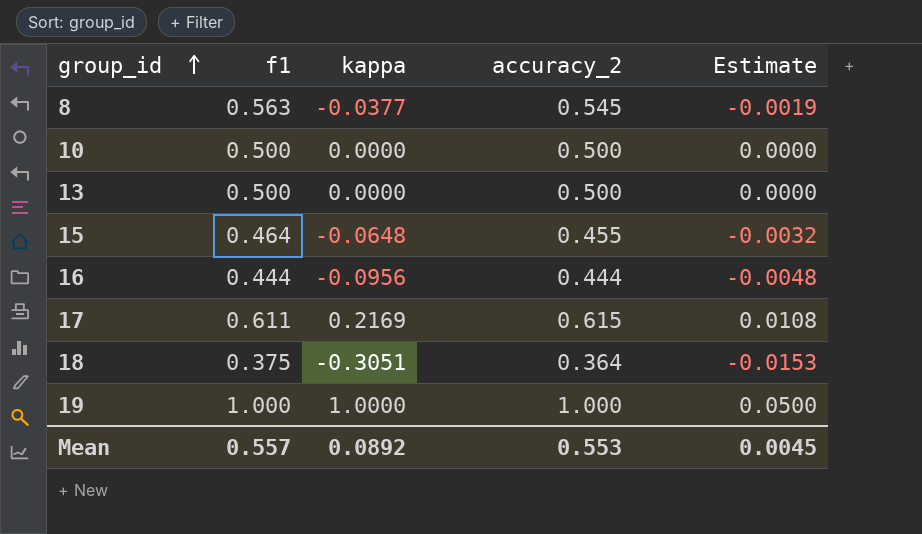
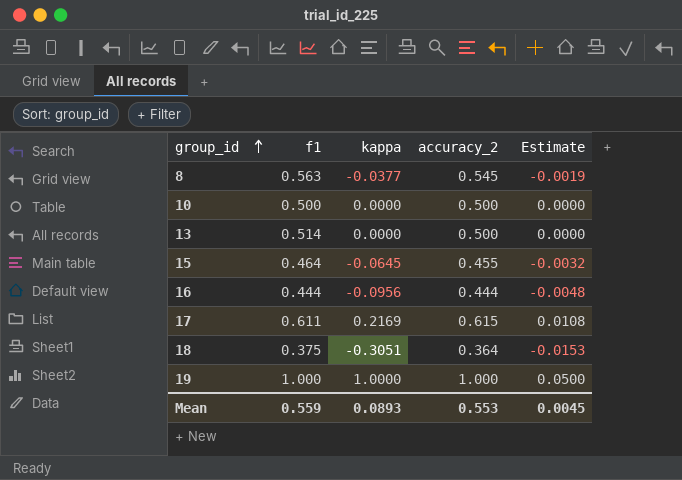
13 | f1: 0.500 -> 0.514
15 | kappa: -0.0648 -> -0.0645
Mean | f1: 0.557 -> 0.559
Mean | kappa: 0.0892 -> 0.0893

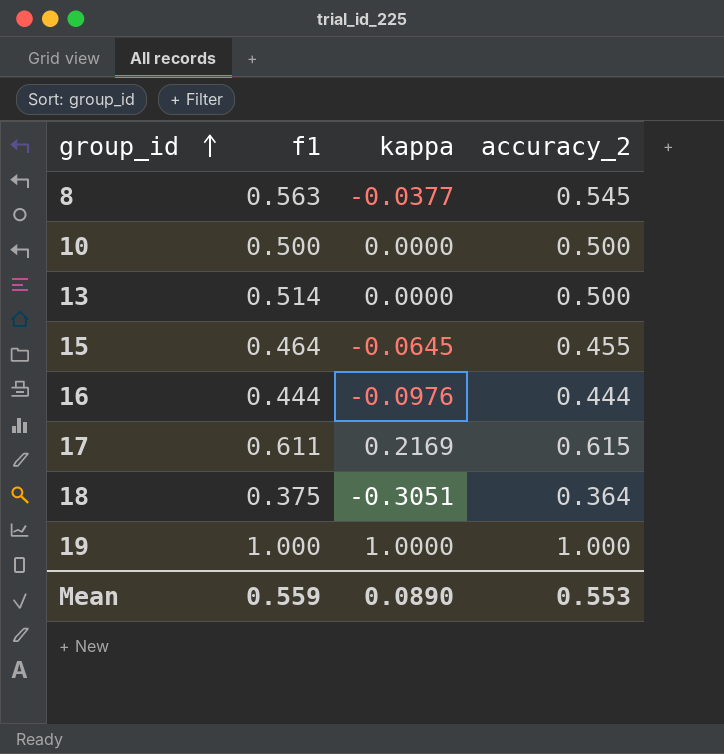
column Estimate | formula: [kappa] * 0.05 -> none
16 | kappa: -0.0956 -> -0.0976
Mean | kappa: 0.0893 -> 0.0890

